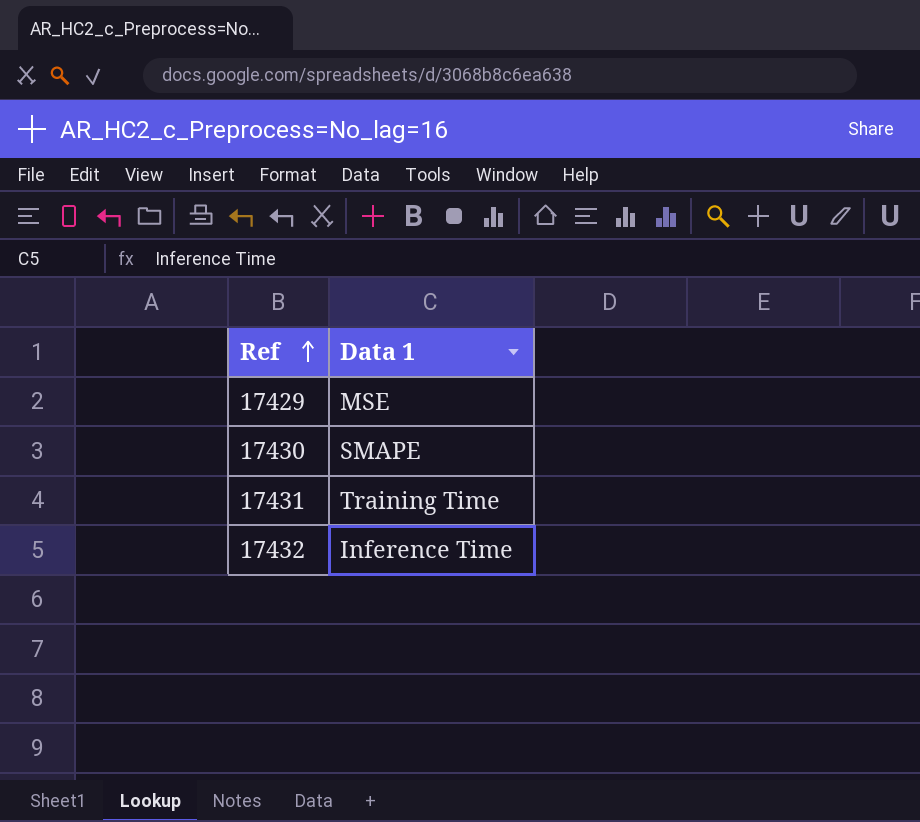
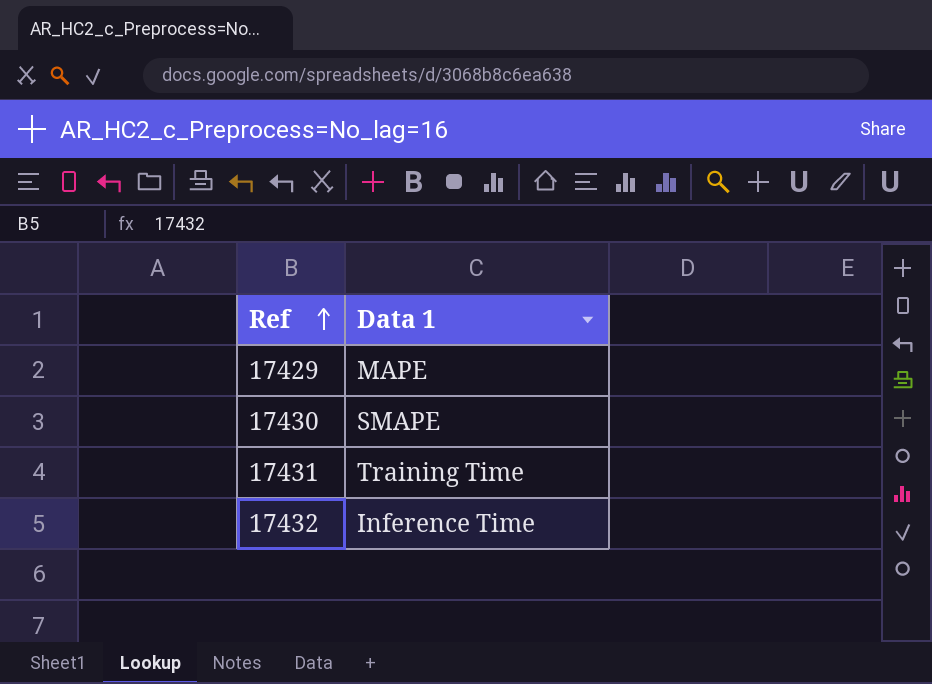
17429 | Data 1: MSE -> MAPE

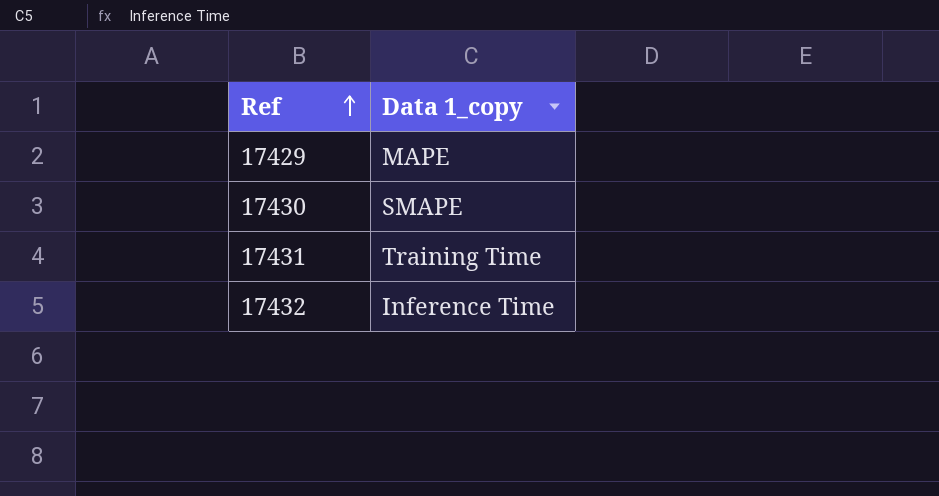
column name: Data 1 -> Data 1_copy

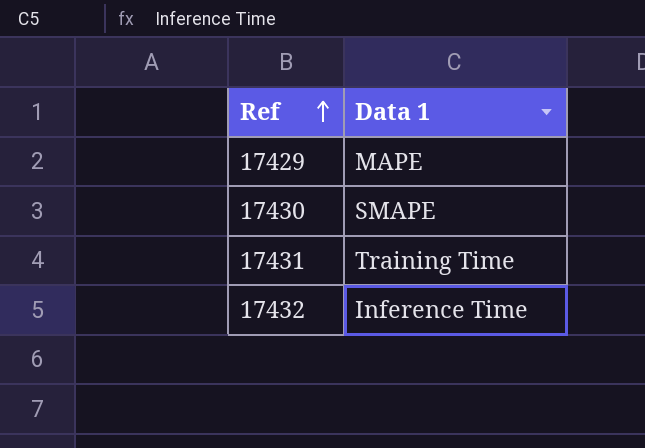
column name: Data 1_copy -> Data 1

